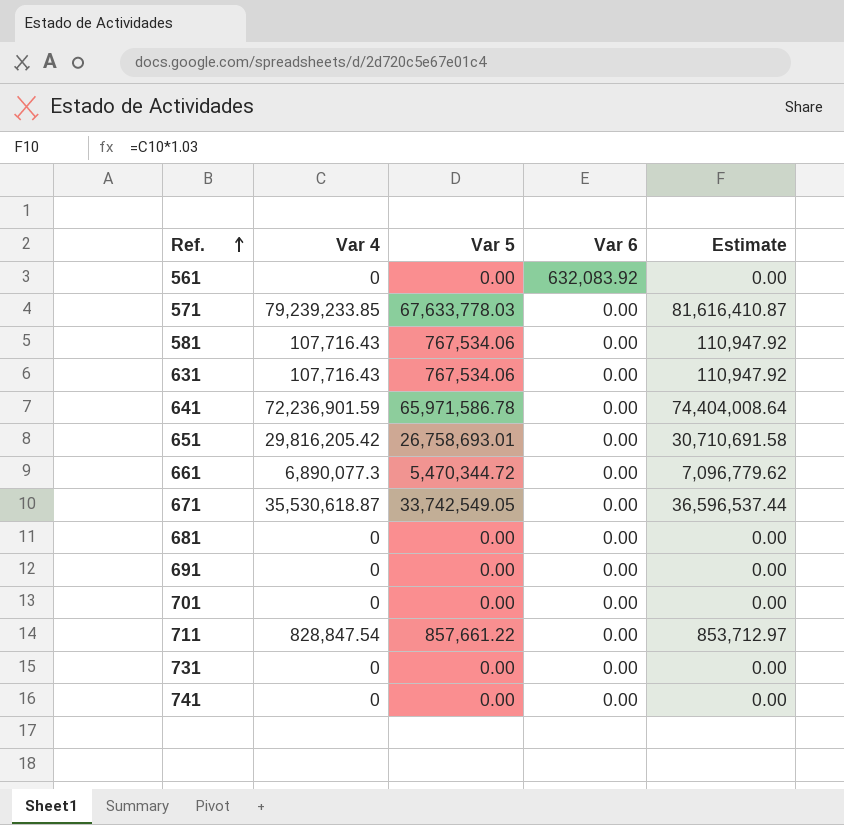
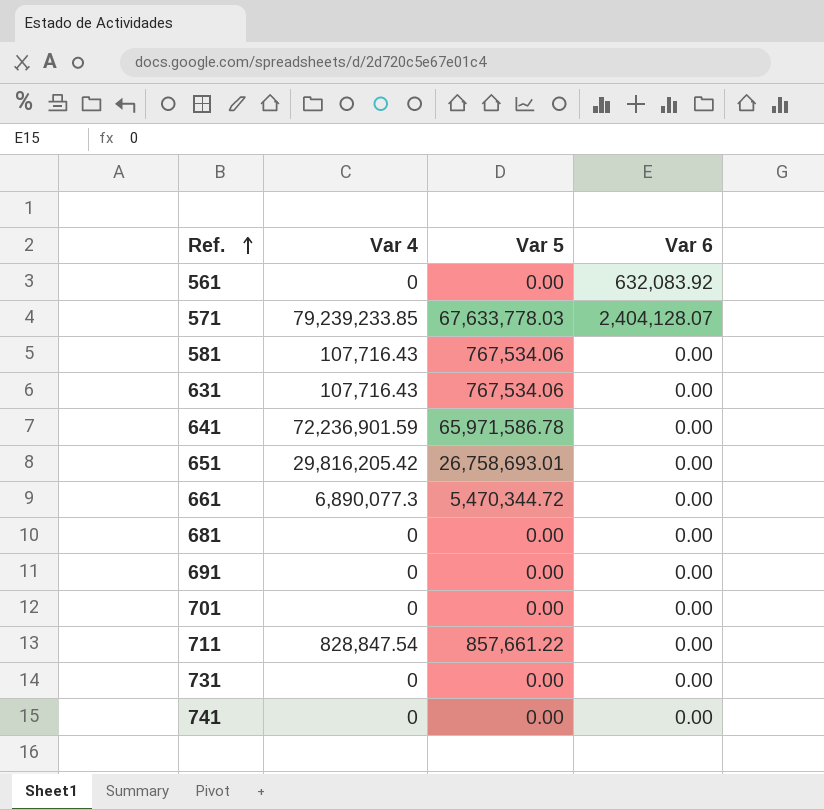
column Estimate | formula: [Var 4] * 1.03 -> none
row 671: 35,530,618.87 | 33,742,549.05 | 0.00 | 36,596,537.44 -> none
571 | Var 6: 0.00 -> 2,404,128.07

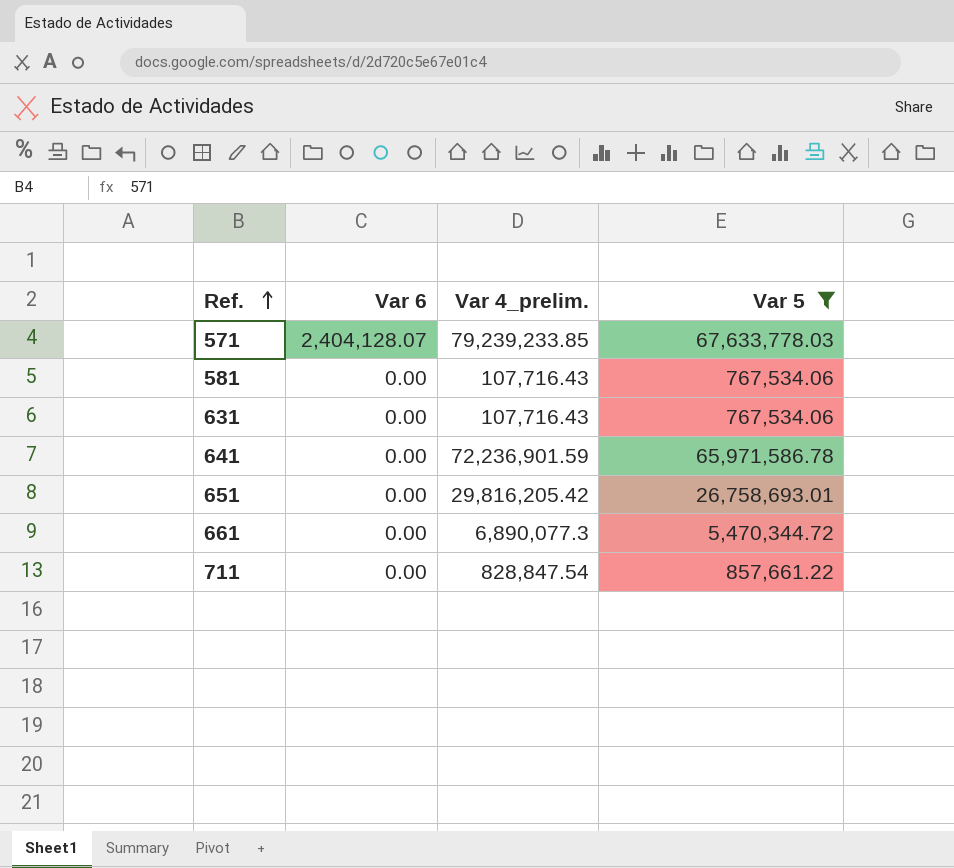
filter: none -> Var 5 != 0.00
column Var 6 | position: 4 -> 2
column name: Var 4 -> Var 4_prelim.

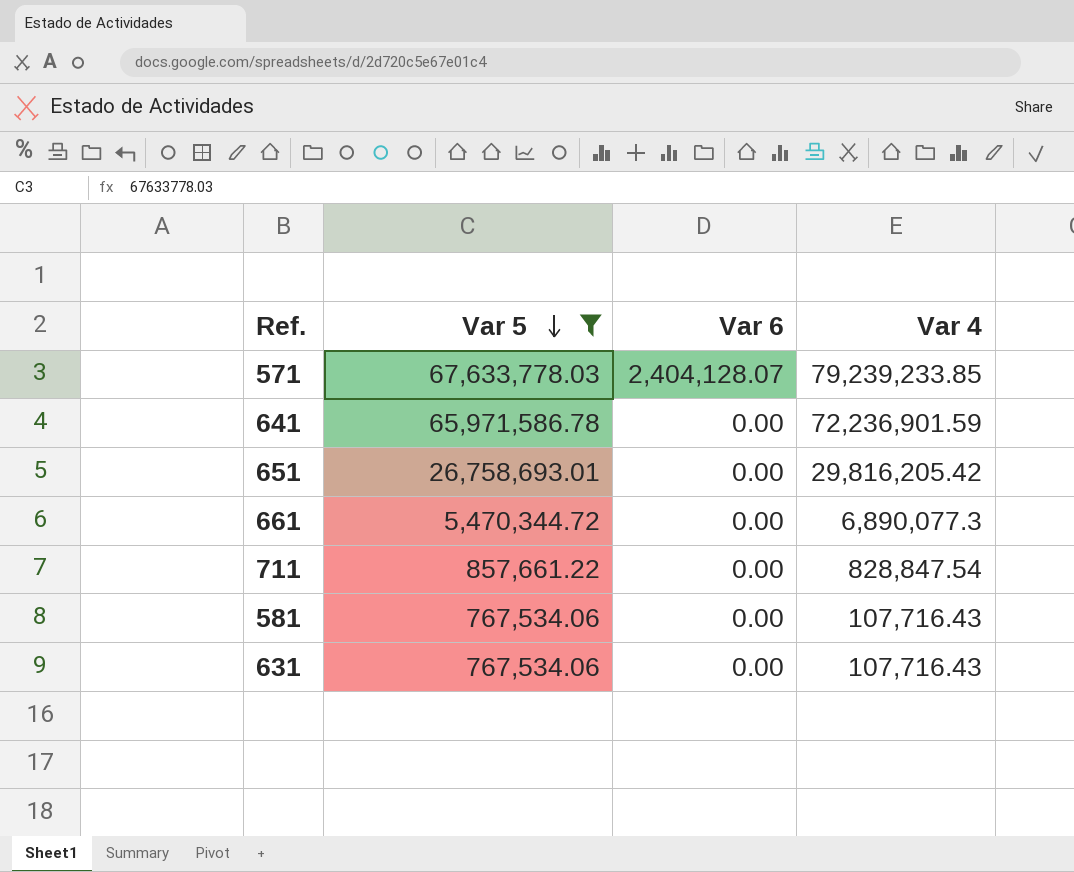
row order: Ref. ascending -> Var 5 descending
column Var 5 | position: 4 -> 2
column name: Var 4_prelim. -> Var 4

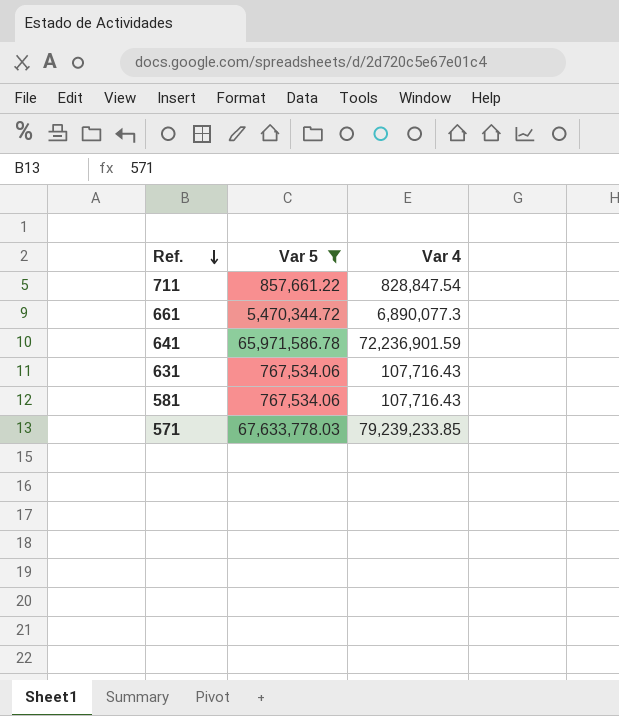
row order: Var 5 descending -> Ref. descending
column Var 6 | position: 3 -> none
row 651: 26,758,693.01 | 0.00 | 29,816,205.42 -> none

